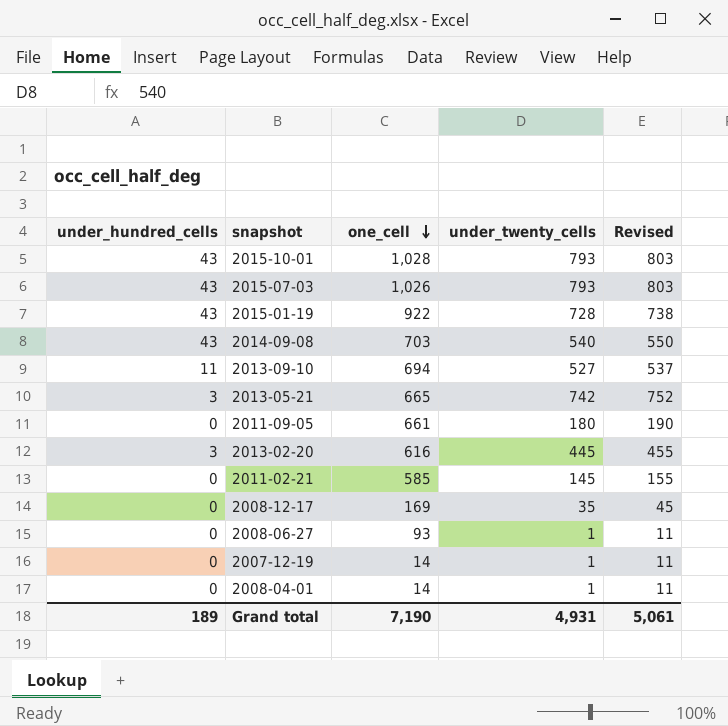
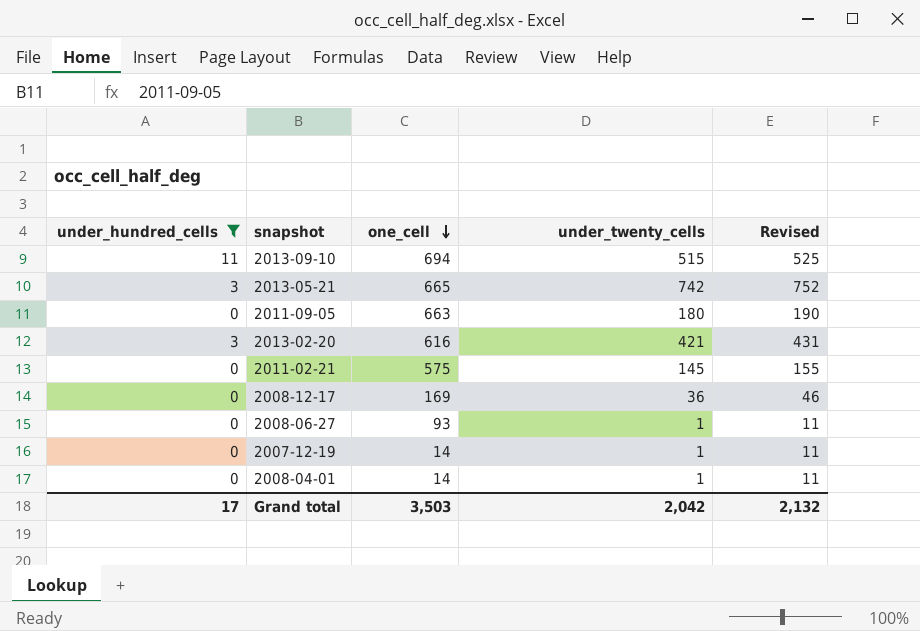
filter: none -> under_hundred_cells != 43
2013-09-10 | under_twenty_cells: 527 -> 515
2013-09-10 | Revised: 537 -> 525
2011-09-05 | one_cell: 661 -> 663
2013-02-20 | under_twenty_cells: 445 -> 421
2013-02-20 | Revised: 455 -> 431
2011-02-21 | one_cell: 585 -> 575
2008-12-17 | under_twenty_cells: 35 -> 36
2008-12-17 | Revised: 45 -> 46
Grand total | under_hundred_cells: 189 -> 17
Grand total | one_cell: 7,190 -> 3,503
Grand total | under_twenty_cells: 4,931 -> 2,042
Grand total | Revised: 5,061 -> 2,132

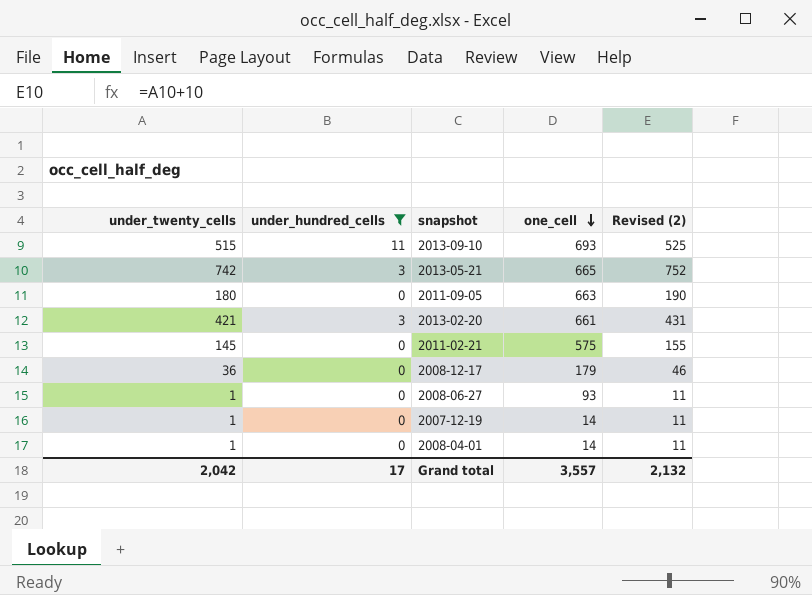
column under_twenty_cells | position: 4 -> 1
column name: Revised -> Revised (2)
2013-09-10 | one_cell: 694 -> 693
2013-02-20 | one_cell: 616 -> 661
2008-12-17 | one_cell: 169 -> 179
Grand total | one_cell: 3,503 -> 3,557

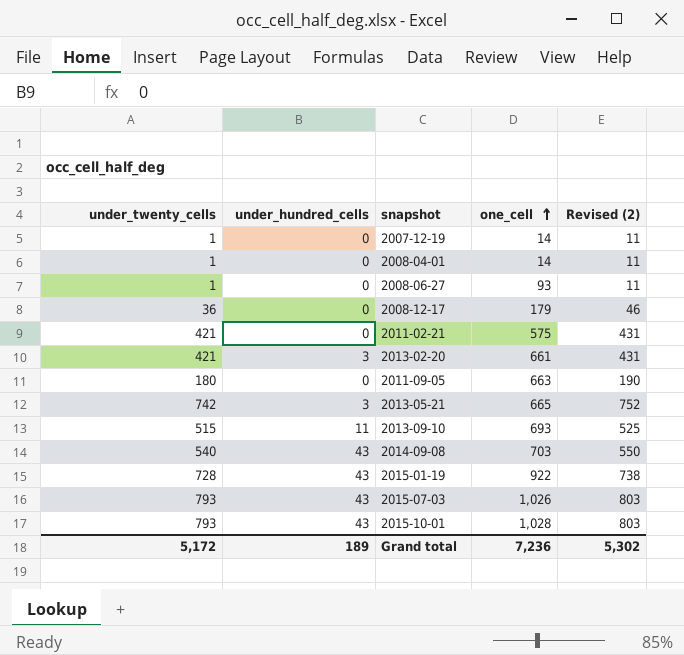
filter: under_hundred_cells != 43 -> none
row order: one_cell descending -> one_cell ascending
2011-02-21 | under_twenty_cells: 145 -> 421
2011-02-21 | Revised (2): 155 -> 431
Grand total | under_twenty_cells: 2,042 -> 5,172
Grand total | under_hundred_cells: 17 -> 189
Grand total | one_cell: 3,557 -> 7,236
Grand total | Revised (2): 2,132 -> 5,302

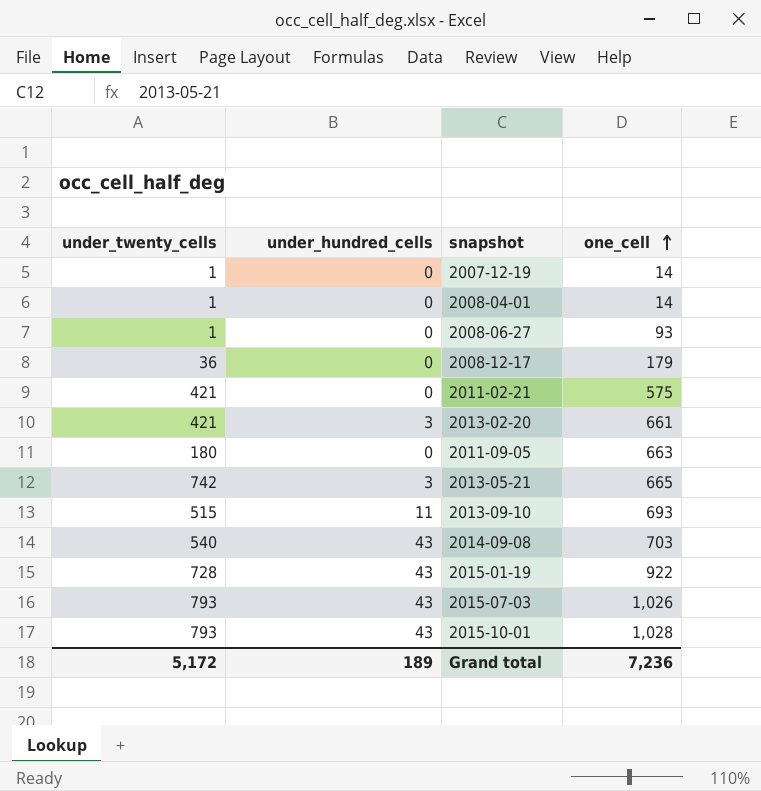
column Revised (2) | formula: [under_twenty_cells] + 10 -> none

